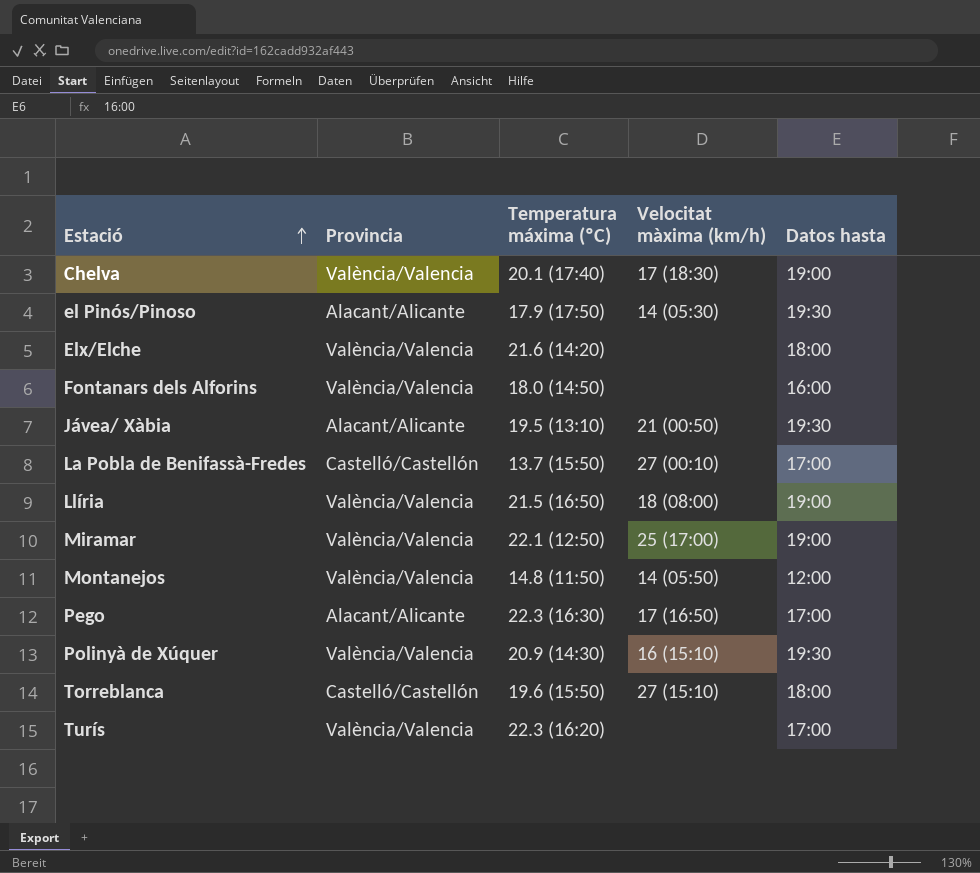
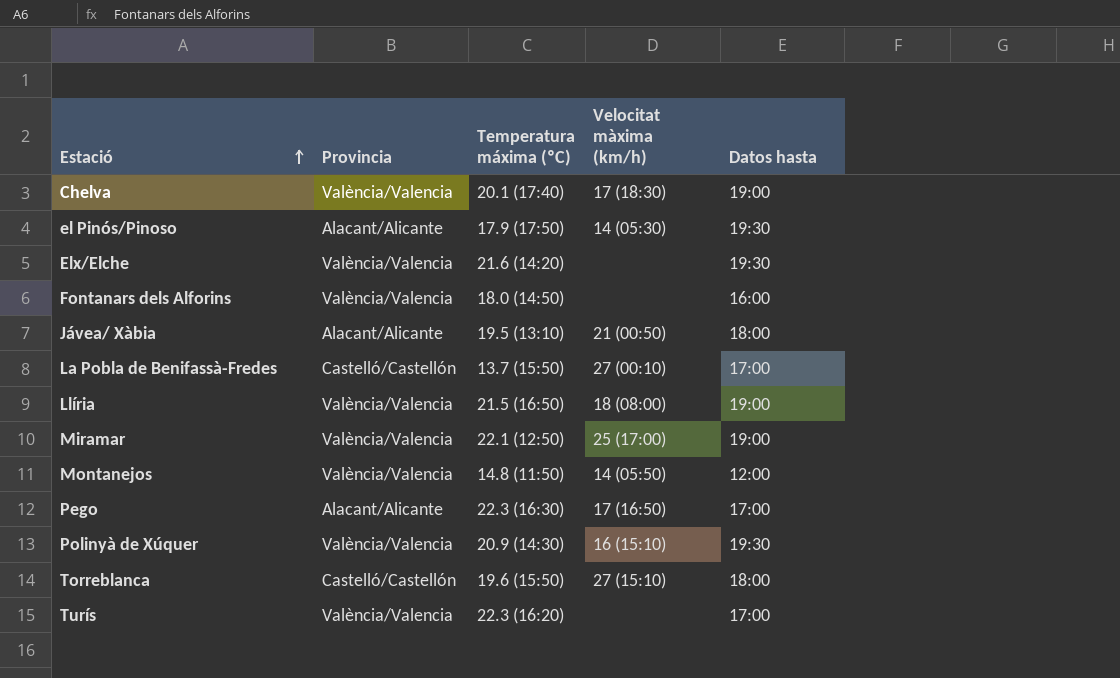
Elx/Elche | Datos hasta: 18:00 -> 19:30
Jávea/ Xàbia | Datos hasta: 19:30 -> 18:00

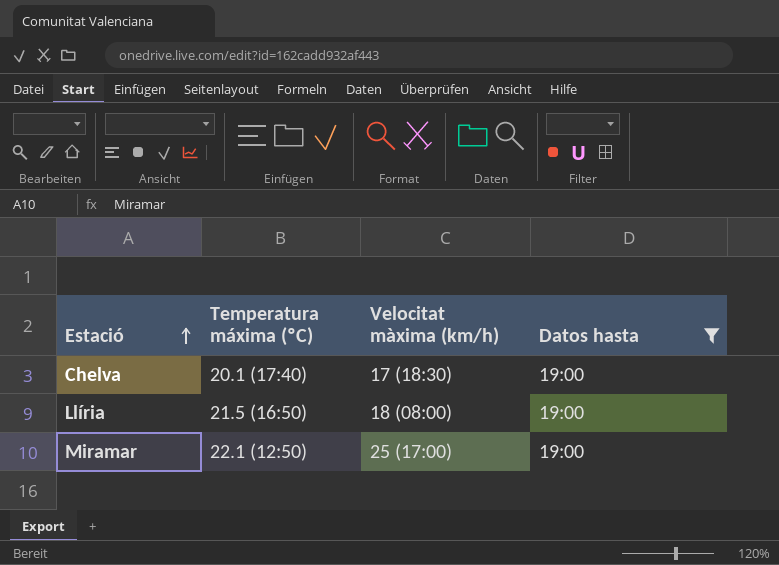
filter: none -> Datos hasta = 19:00
column Provincia | position: 2 -> none

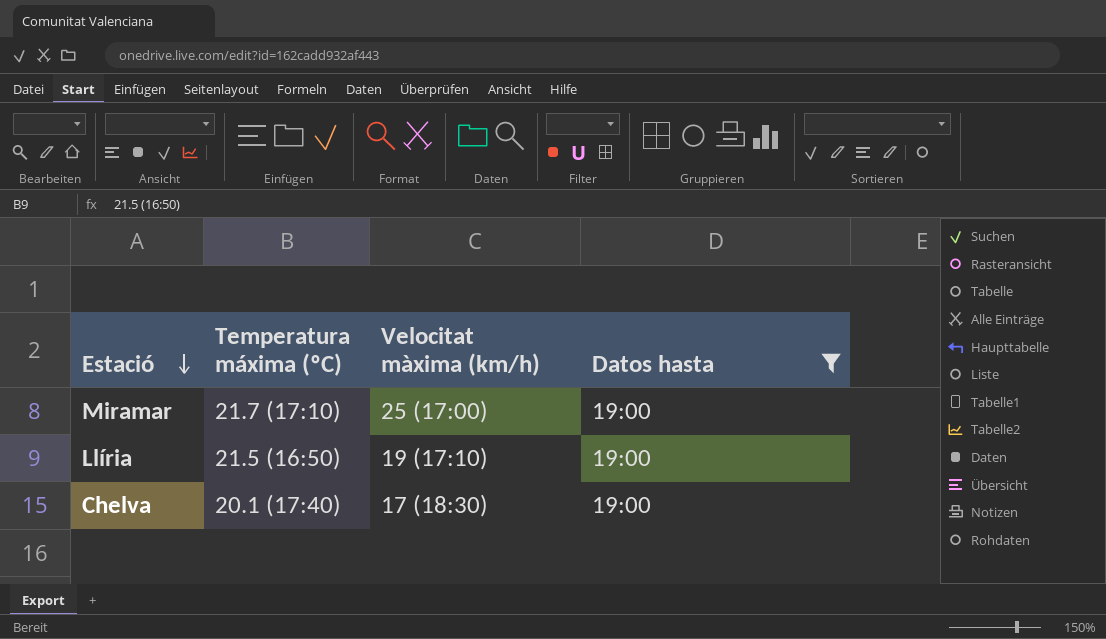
row order: Estació ascending -> Estació descending
Miramar | Temperatura máxima (ºC): 22.1 (12:50) -> 21.7 (17:10)
Llíria | Velocitat màxima (km/h): 18 (08:00) -> 19 (17:10)

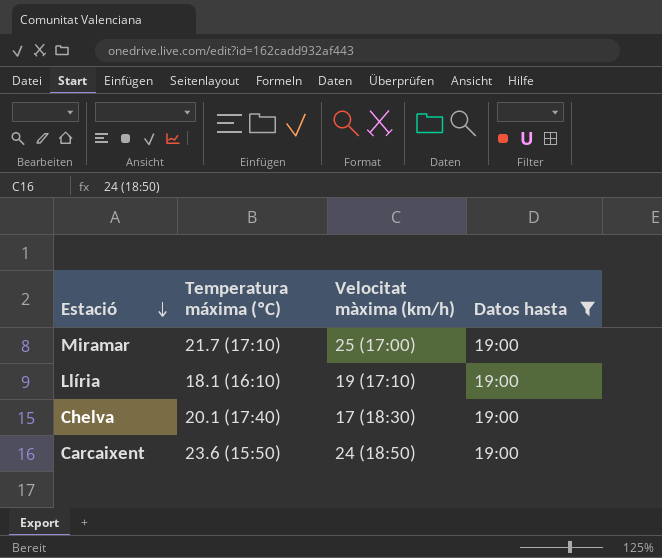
Llíria | Temperatura máxima (ºC): 21.5 (16:50) -> 18.1 (16:10)
row Carcaixent: none -> 23.6 (15:50) | 24 (18:50) | 19:00

